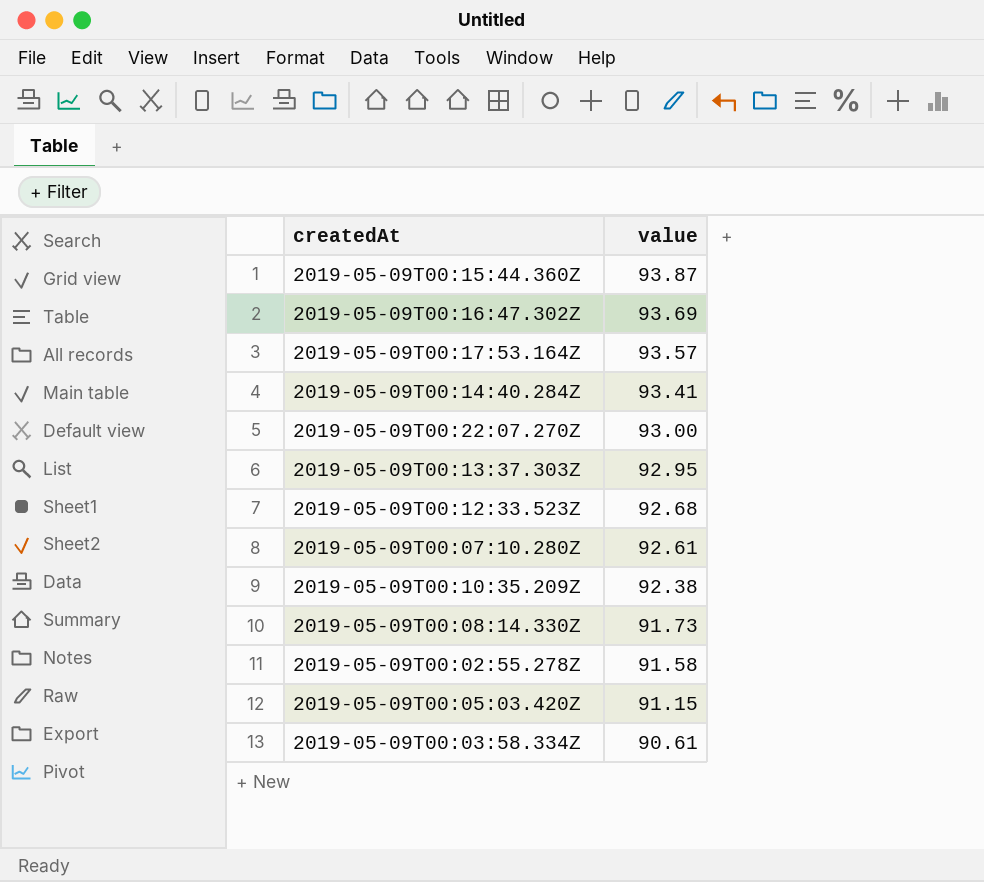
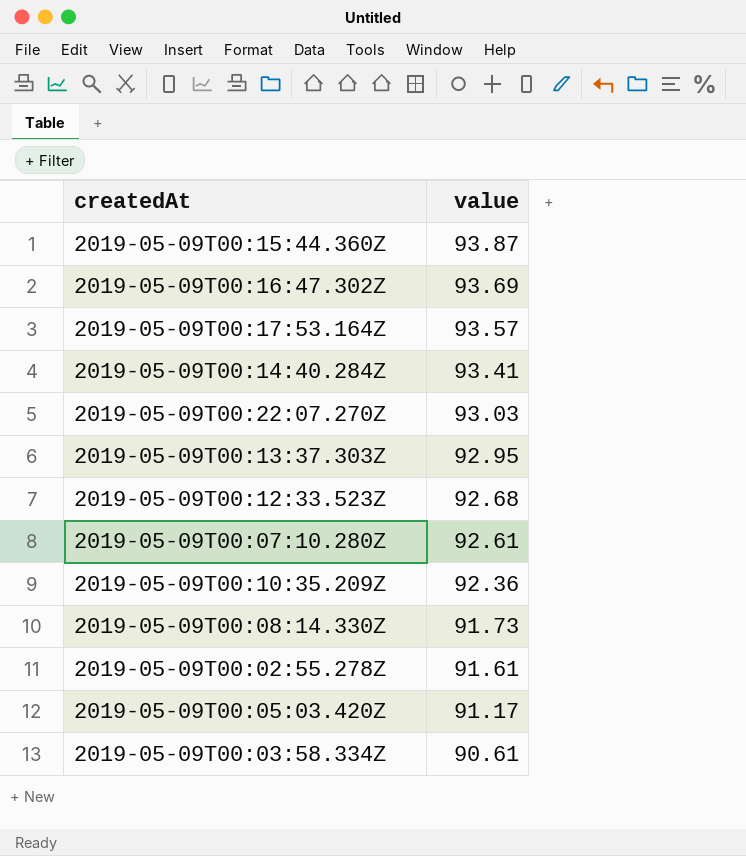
2019-05-09T00:22:07.270Z | value: 93.00 -> 93.03
2019-05-09T00:10:35.209Z | value: 92.38 -> 92.36
2019-05-09T00:02:55.278Z | value: 91.58 -> 91.61
2019-05-09T00:05:03.420Z | value: 91.15 -> 91.17

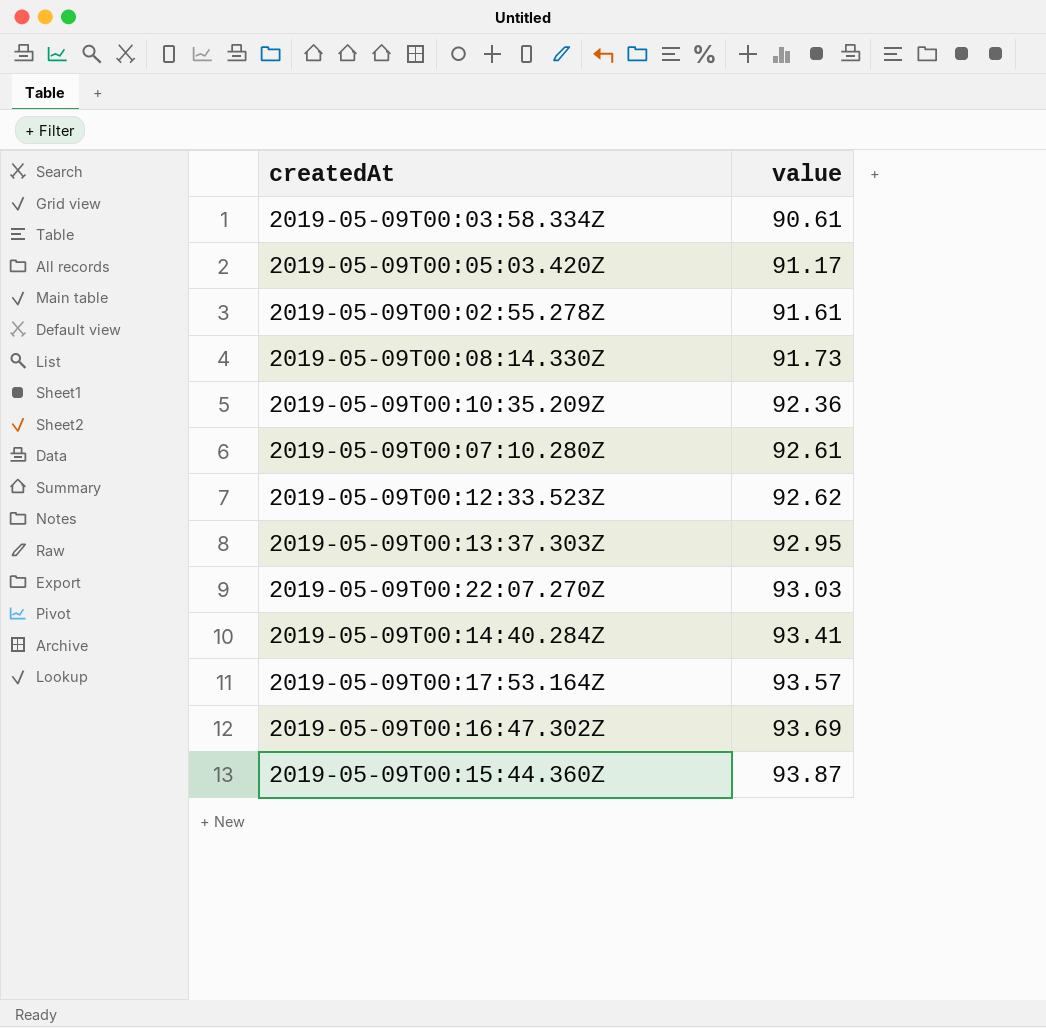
row order: value descending -> value ascending
2019-05-09T00:12:33.523Z | value: 92.68 -> 92.62

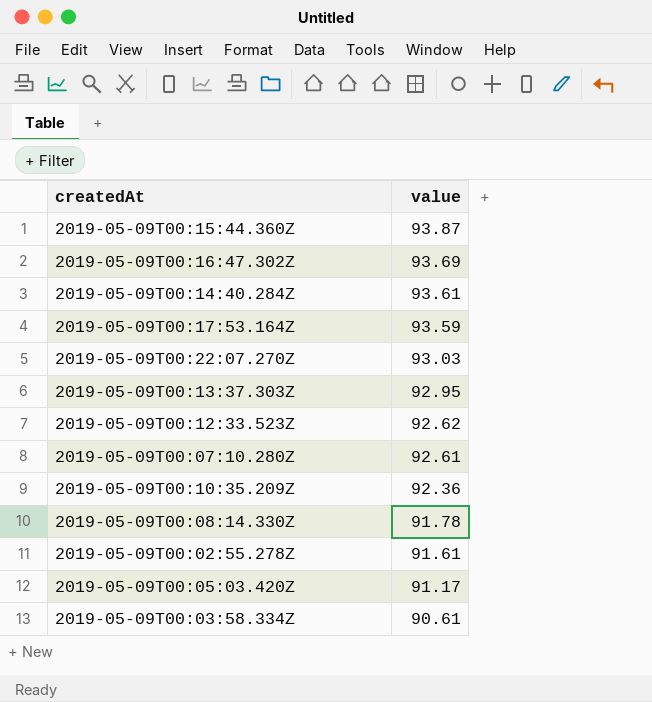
row order: value ascending -> value descending
2019-05-09T00:14:40.284Z | value: 93.41 -> 93.61
2019-05-09T00:17:53.164Z | value: 93.57 -> 93.59
2019-05-09T00:08:14.330Z | value: 91.73 -> 91.78

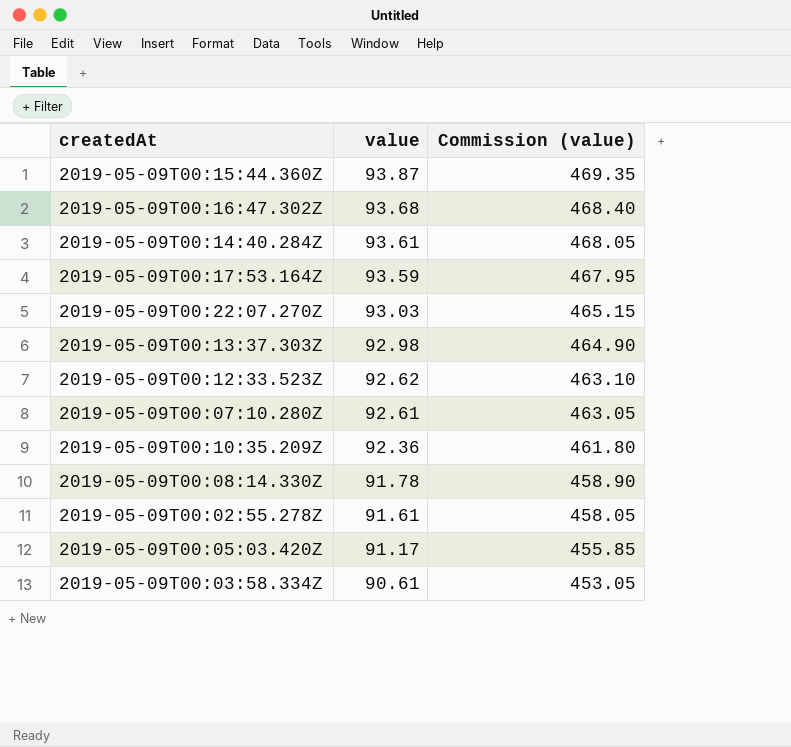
column Commission (value) | formula: none -> [value] * 5
2019-05-09T00:16:47.302Z | value: 93.69 -> 93.68
2019-05-09T00:13:37.303Z | value: 92.95 -> 92.98

